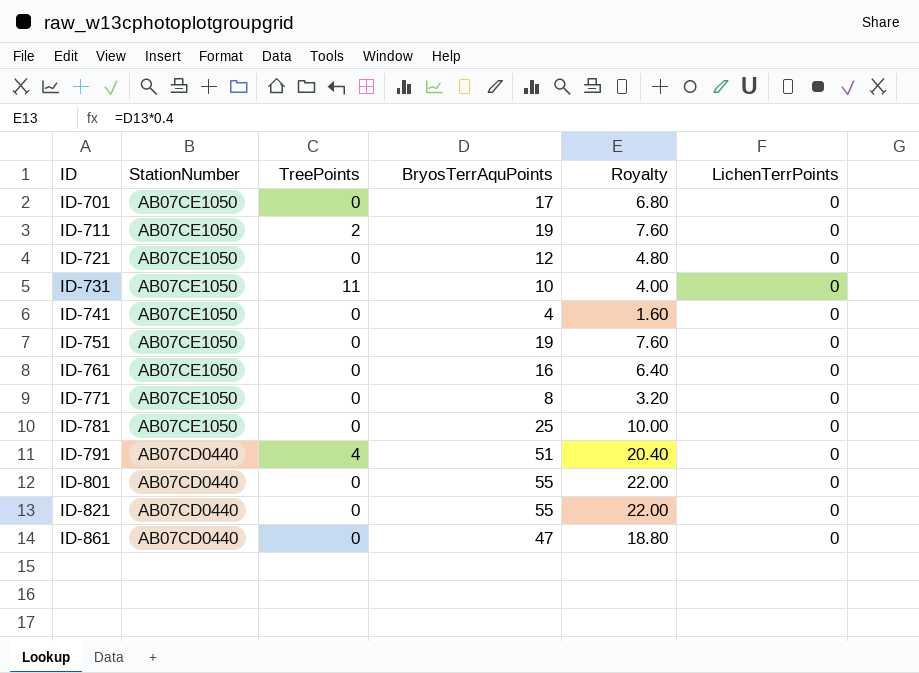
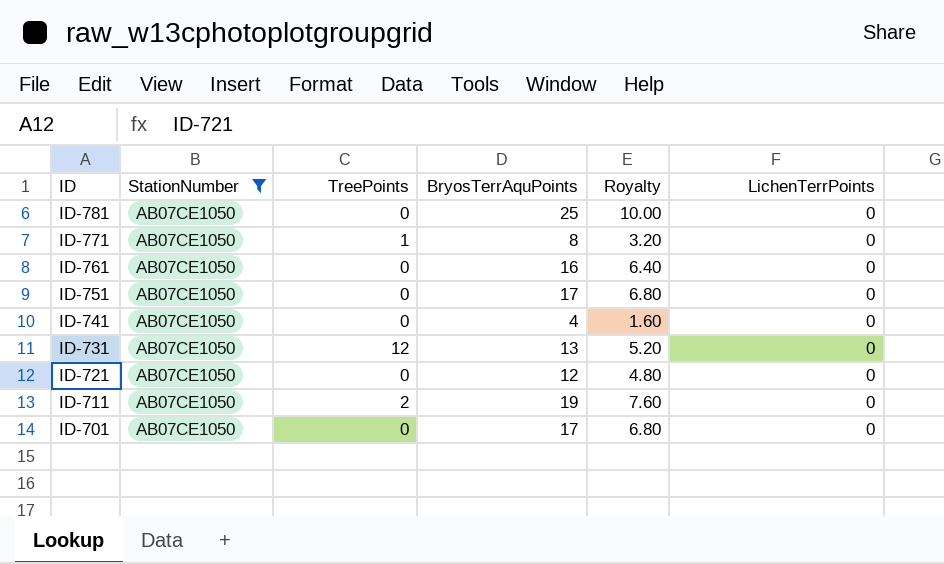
filter: none -> StationNumber = AB07CE1050
row order: ID ascending -> ID descending
ID-771 | TreePoints: 0 -> 1
ID-751 | BryosTerrAquPoints: 19 -> 17
ID-751 | Royalty: 7.60 -> 6.80
ID-731 | TreePoints: 11 -> 12
ID-731 | BryosTerrAquPoints: 10 -> 13
ID-731 | Royalty: 4.00 -> 5.20

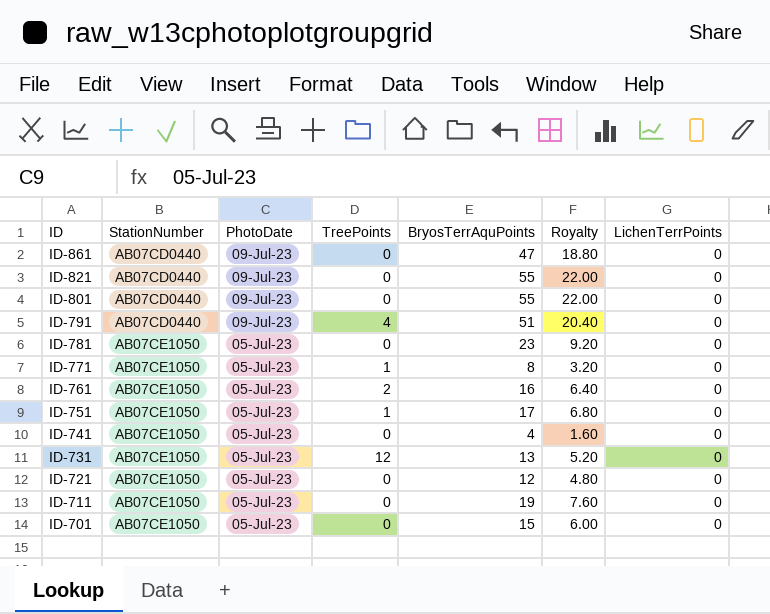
filter: StationNumber = AB07CE1050 -> none
column PhotoDate | position: none -> 3
ID-781 | BryosTerrAquPoints: 25 -> 23
ID-781 | Royalty: 10.00 -> 9.20
ID-761 | TreePoints: 0 -> 2
ID-751 | TreePoints: 0 -> 1
ID-711 | TreePoints: 2 -> 0
ID-701 | BryosTerrAquPoints: 17 -> 15
ID-701 | Royalty: 6.80 -> 6.00

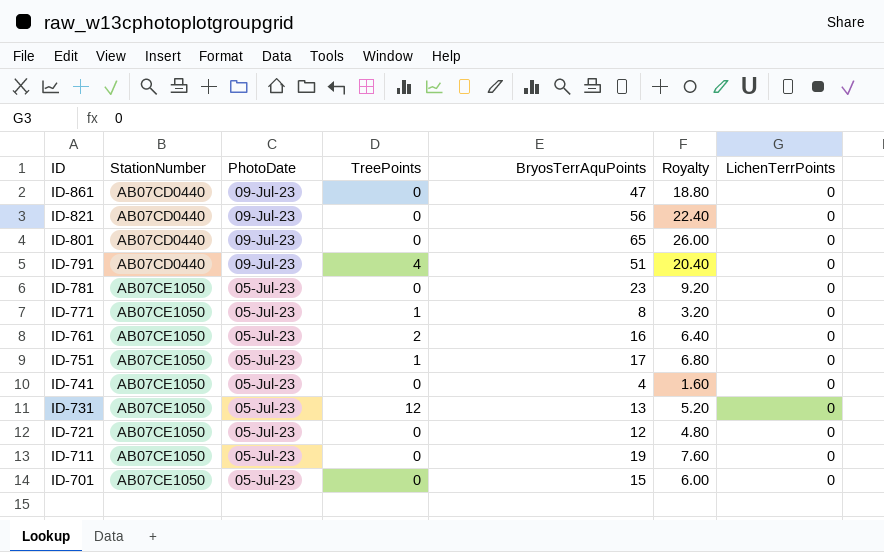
ID-821 | BryosTerrAquPoints: 55 -> 56
ID-821 | Royalty: 22.00 -> 22.40
ID-801 | BryosTerrAquPoints: 55 -> 65
ID-801 | Royalty: 22.00 -> 26.00

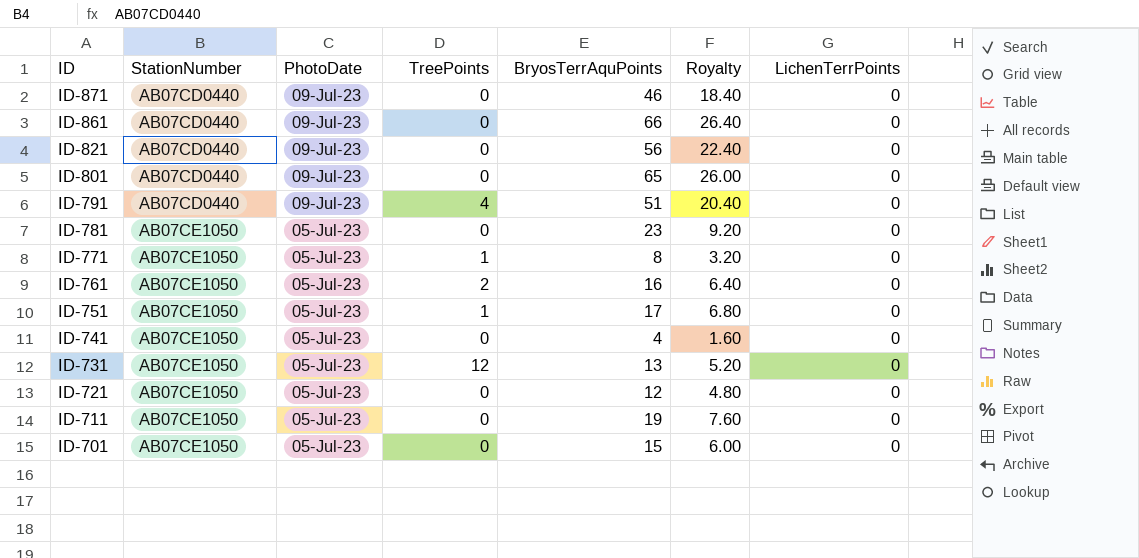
row ID-871: none -> AB07CD0440 | 09-Jul-23 | 0 | 46 | 18.40 | 0
ID-861 | BryosTerrAquPoints: 47 -> 66
ID-861 | Royalty: 18.80 -> 26.40

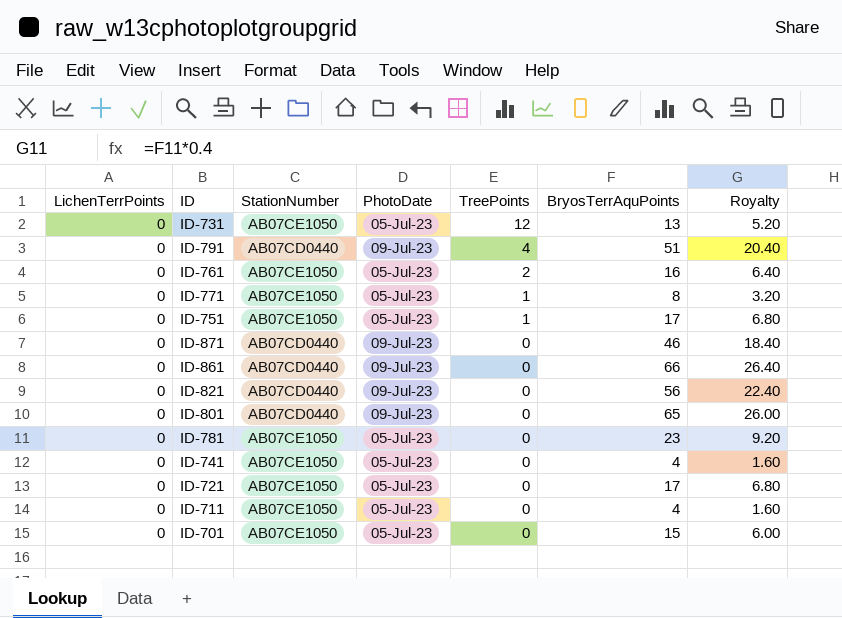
row order: ID descending -> TreePoints descending
column LichenTerrPoints | position: 7 -> 1
ID-721 | BryosTerrAquPoints: 12 -> 17
ID-721 | Royalty: 4.80 -> 6.80
ID-711 | BryosTerrAquPoints: 19 -> 4
ID-711 | Royalty: 7.60 -> 1.60

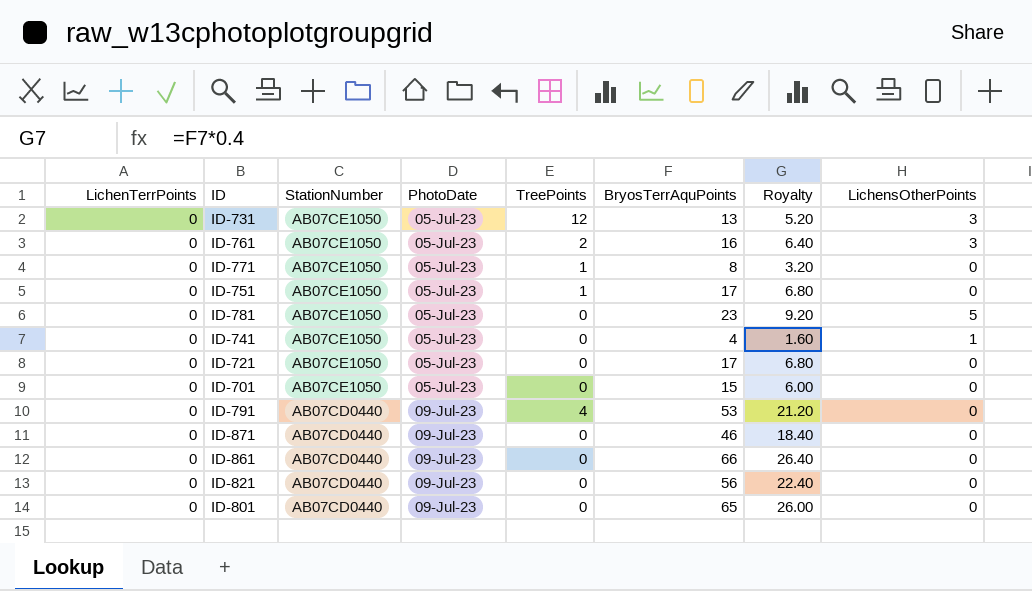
row order: TreePoints descending -> StationNumber descending
column LichensOtherPoints | position: none -> 8
row ID-711: 0 | AB07CE1050 | 05-Jul-23 | 0 | 4 | 1.60 -> none
ID-791 | BryosTerrAquPoints: 51 -> 53
ID-791 | Royalty: 20.40 -> 21.20

